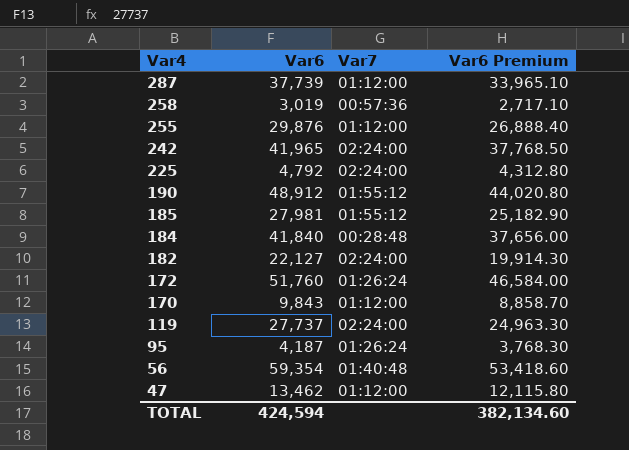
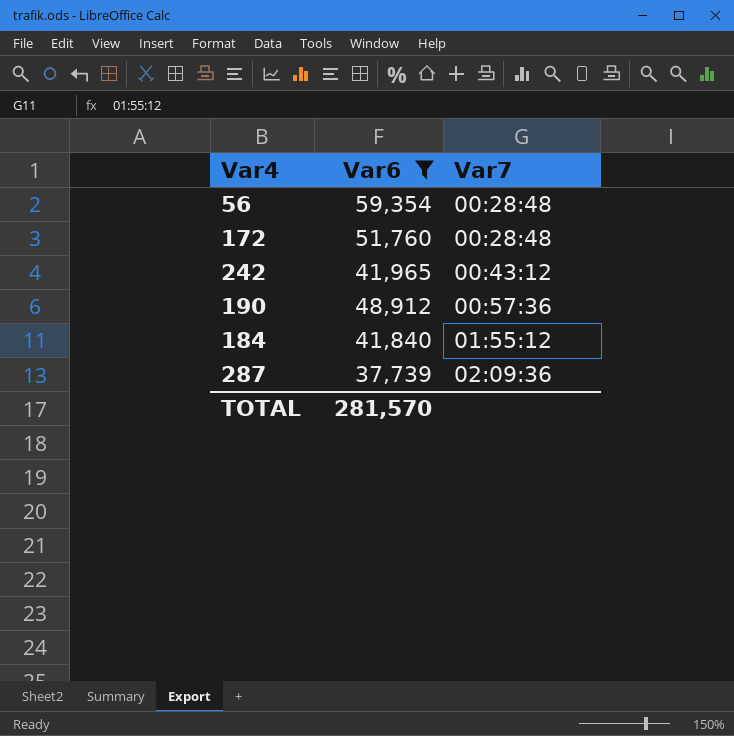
filter: none -> Var6 >= 37,739
row order: Var4 descending -> Var7 ascending
column Var6 Premium | formula: [Var6] * 0.9 -> none
56 | Var7: 01:40:48 -> 00:28:48
172 | Var7: 01:26:24 -> 00:28:48
242 | Var7: 02:24:00 -> 00:43:12
190 | Var7: 01:55:12 -> 00:57:36
184 | Var7: 00:28:48 -> 01:55:12
287 | Var7: 01:12:00 -> 02:09:36
TOTAL | Var6: 424,594 -> 281,570

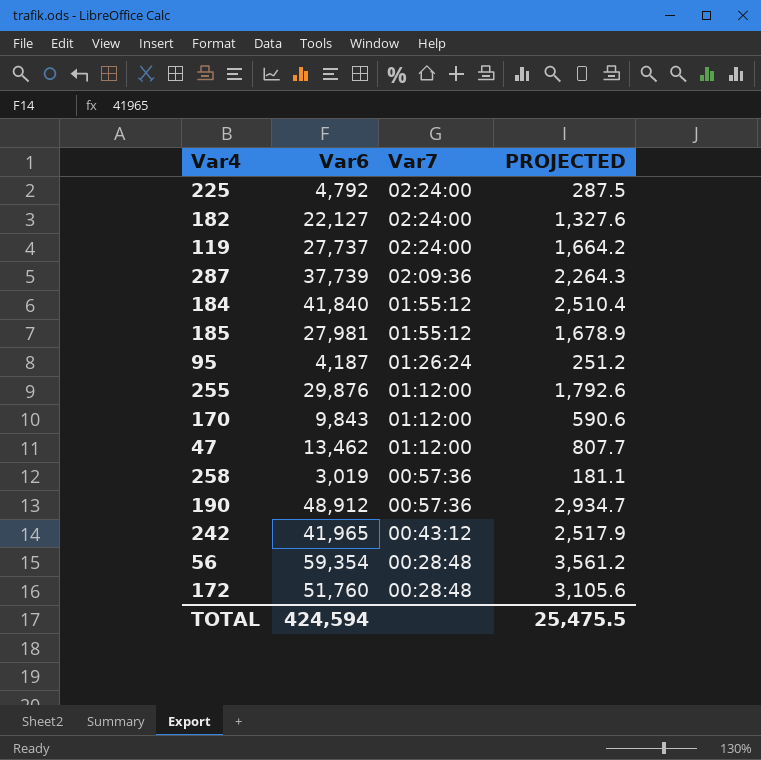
filter: Var6 >= 37,739 -> none
row order: Var7 ascending -> Var7 descending
column PROJECTED | formula: none -> [Var6] * 0.06
TOTAL | Var6: 281,570 -> 424,594

